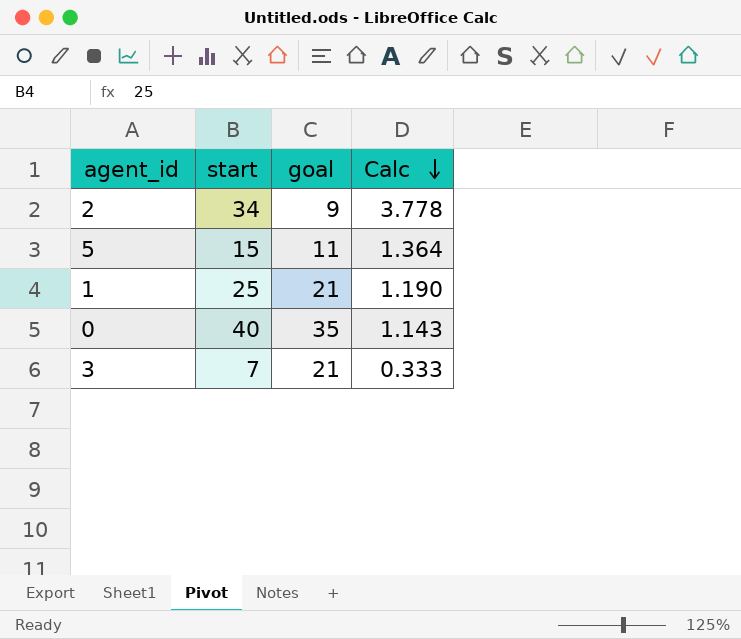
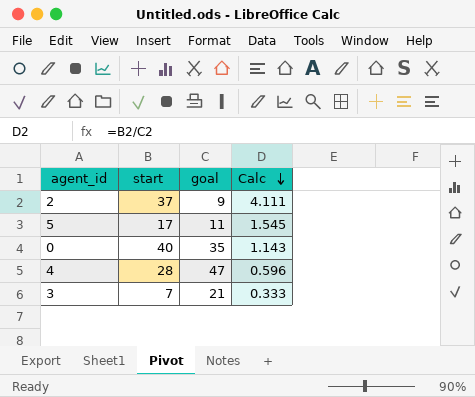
row 1: 25 | 21 | 1.190 -> none
2 | start: 34 -> 37
2 | Calc: 3.778 -> 4.111
5 | start: 15 -> 17
5 | Calc: 1.364 -> 1.545
row 4: none -> 28 | 47 | 0.596

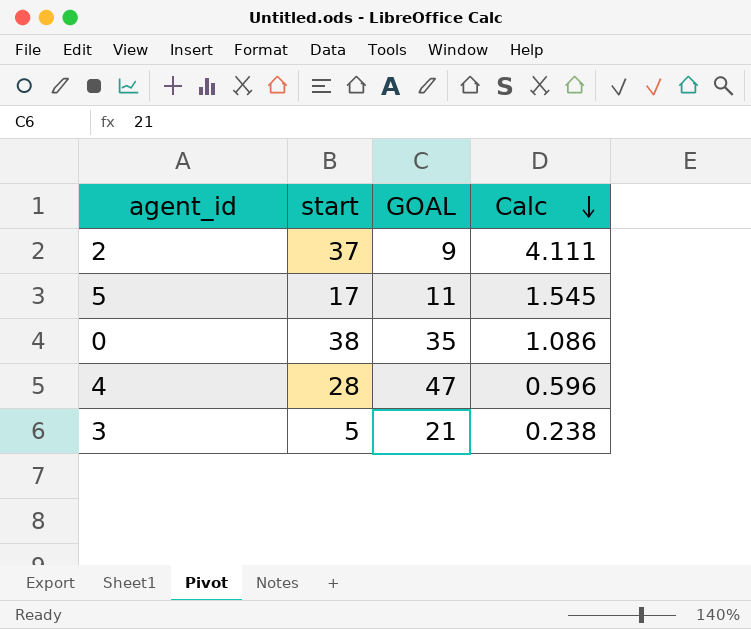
column name: goal -> GOAL
0 | start: 40 -> 38
0 | Calc: 1.143 -> 1.086
3 | start: 7 -> 5
3 | Calc: 0.333 -> 0.238

